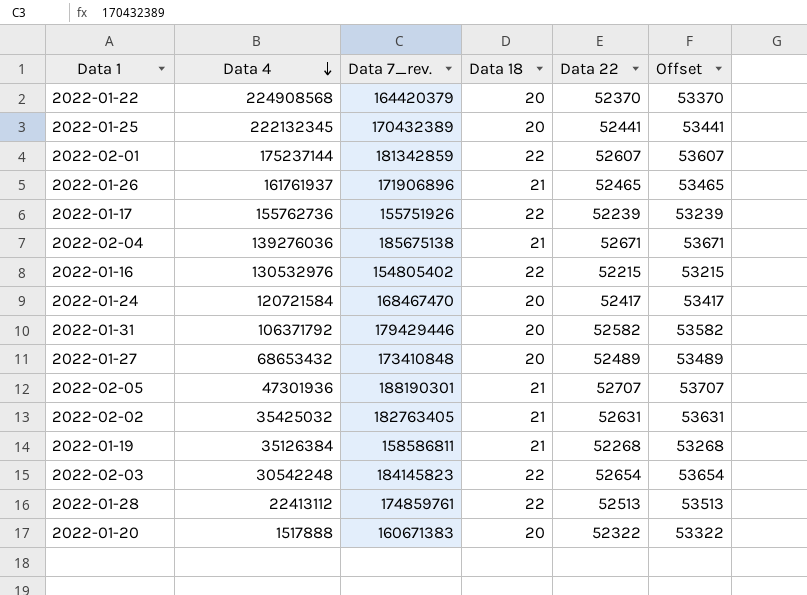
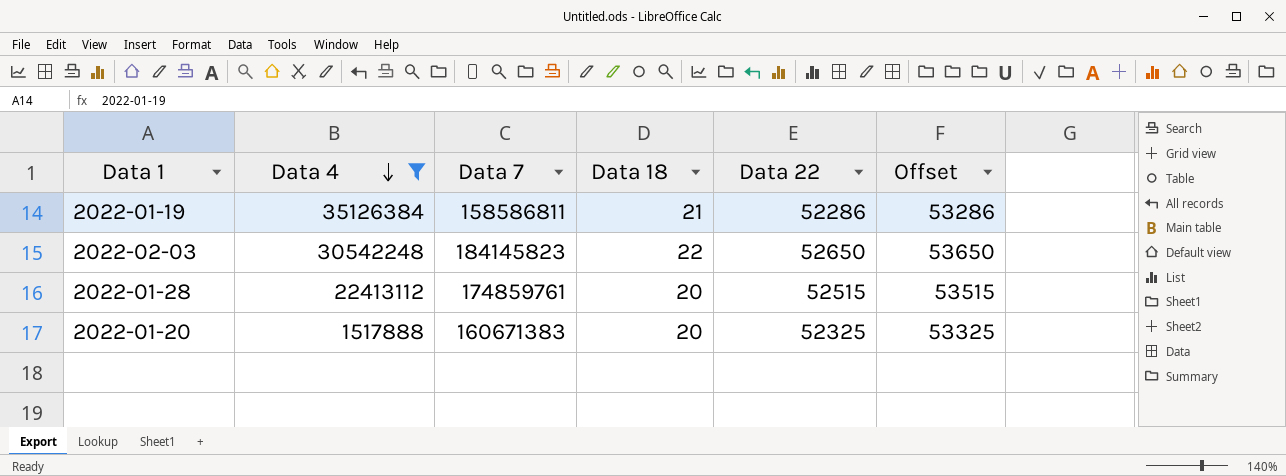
filter: none -> Data 4 <= 35126384
column name: Data 7_rev. -> Data 7
2022-01-19 | Data 22: 52268 -> 52286
2022-01-19 | Offset: 53268 -> 53286
2022-02-03 | Data 22: 52654 -> 52650
2022-02-03 | Offset: 53654 -> 53650
2022-01-28 | Data 18: 22 -> 20
2022-01-28 | Data 22: 52513 -> 52515
2022-01-28 | Offset: 53513 -> 53515
2022-01-20 | Data 22: 52322 -> 52325
2022-01-20 | Offset: 53322 -> 53325

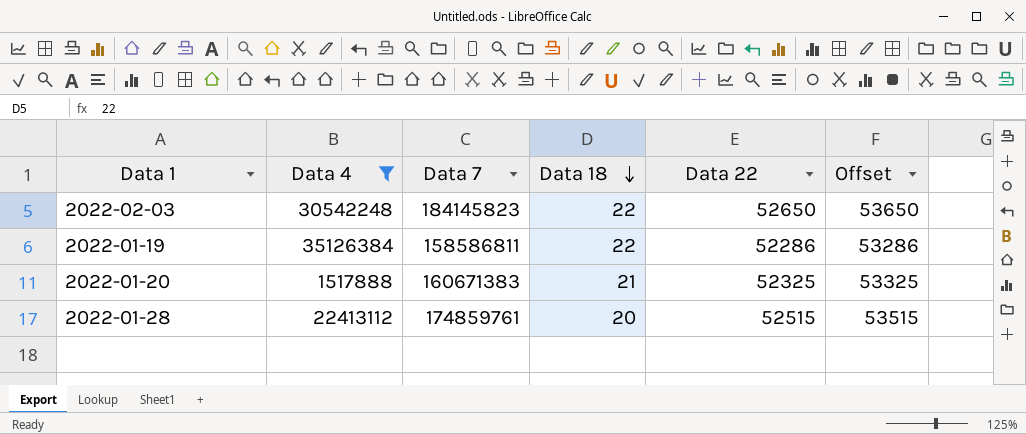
row order: Data 4 descending -> Data 18 descending
2022-01-19 | Data 18: 21 -> 22
2022-01-20 | Data 18: 20 -> 21

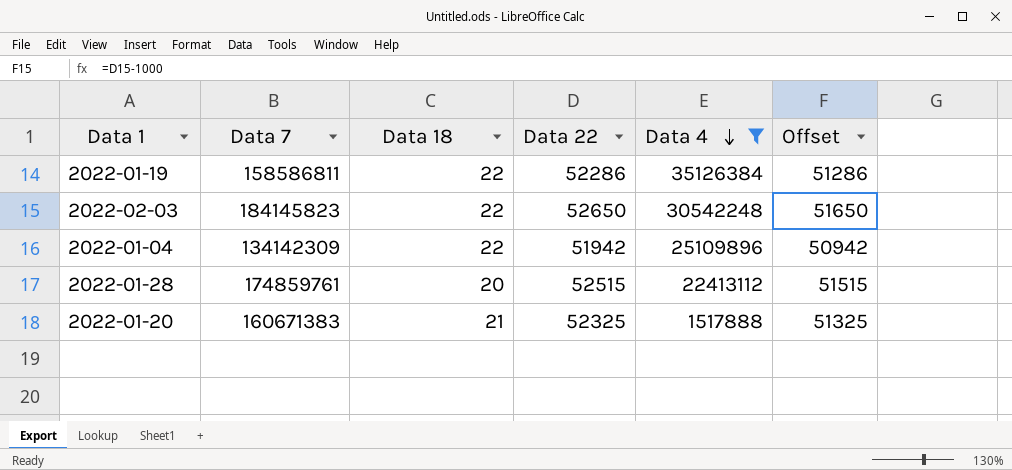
row order: Data 18 descending -> Data 4 descending
column Data 4 | position: 2 -> 5
column Offset | formula: [Data 22] + 1000 -> [Data 22] - 1000
row 2022-01-04: none -> 134142309 | 22 | 51942 | 25109896 | 50942

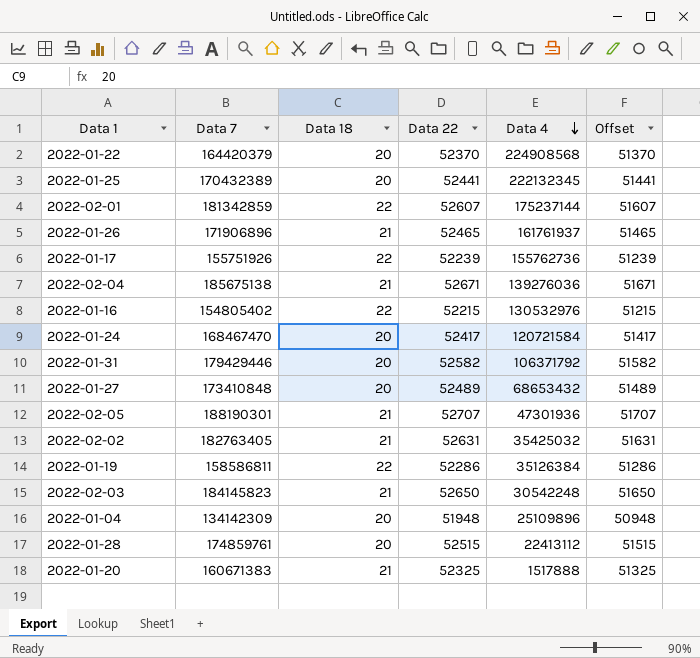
filter: Data 4 <= 35126384 -> none
2022-02-03 | Data 18: 22 -> 21
2022-01-04 | Data 18: 22 -> 20
2022-01-04 | Data 22: 51942 -> 51948
2022-01-04 | Offset: 50942 -> 50948

